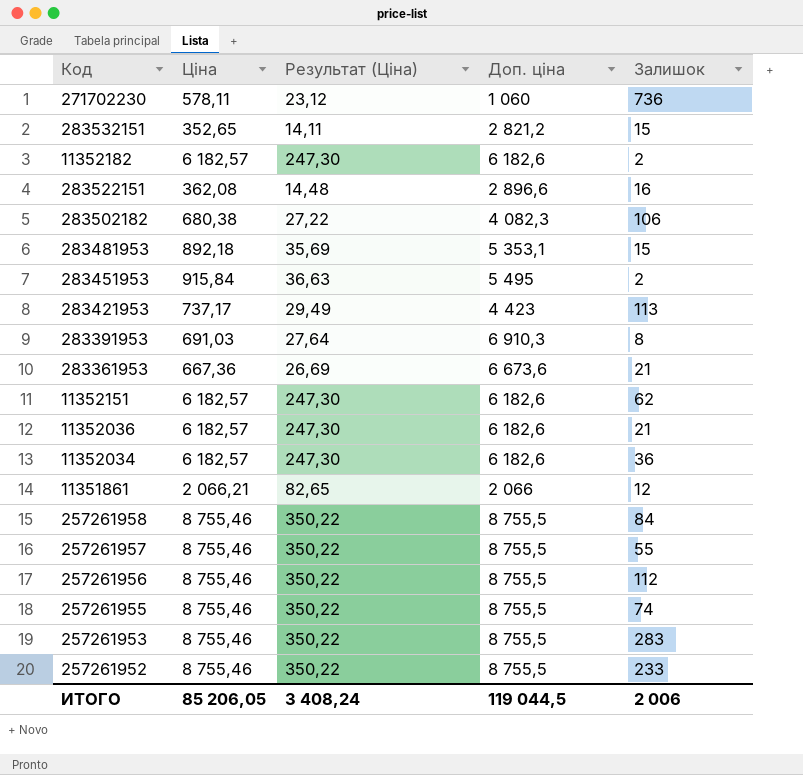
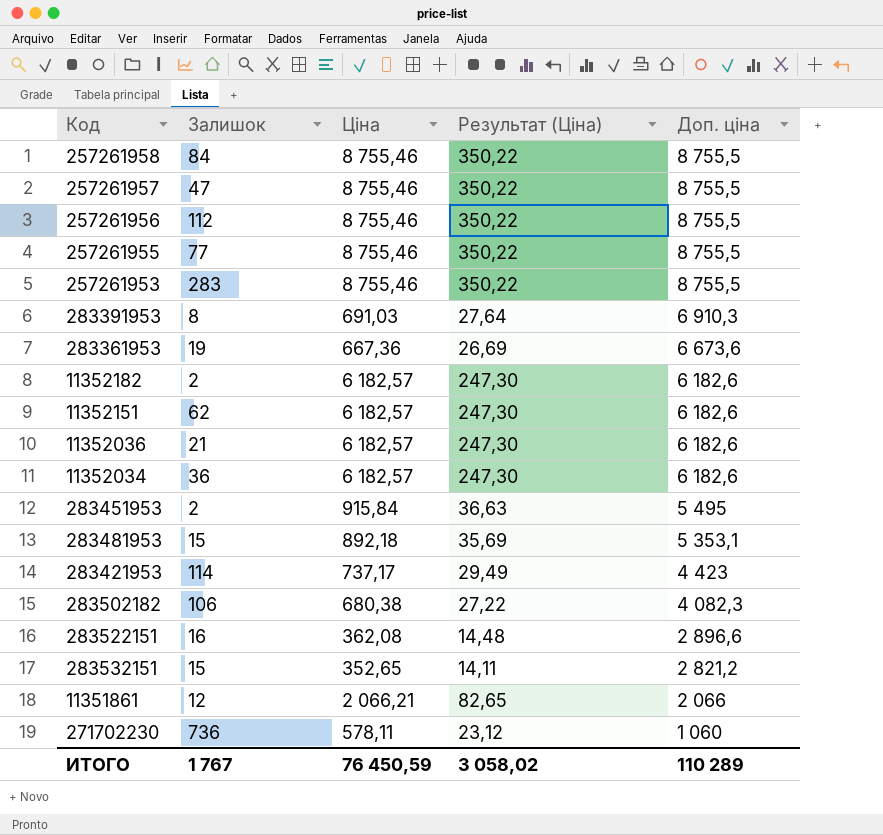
row order: none -> Доп. ціна descending
column Залишок | position: 5 -> 2
row 257261952: 8 755,46 | 350,22 | 8 755,5 | 233 -> none
257261957 | Залишок: 55 -> 47
257261955 | Залишок: 74 -> 77
283361953 | Залишок: 21 -> 19
283421953 | Залишок: 113 -> 114
ИТОГО | Залишок: 2 006 -> 1 767
ИТОГО | Ціна: 85 206,05 -> 76 450,59
ИТОГО | Результат (Ціна): 3 408,24 -> 3 058,02
ИТОГО | Доп. ціна: 119 044,5 -> 110 289

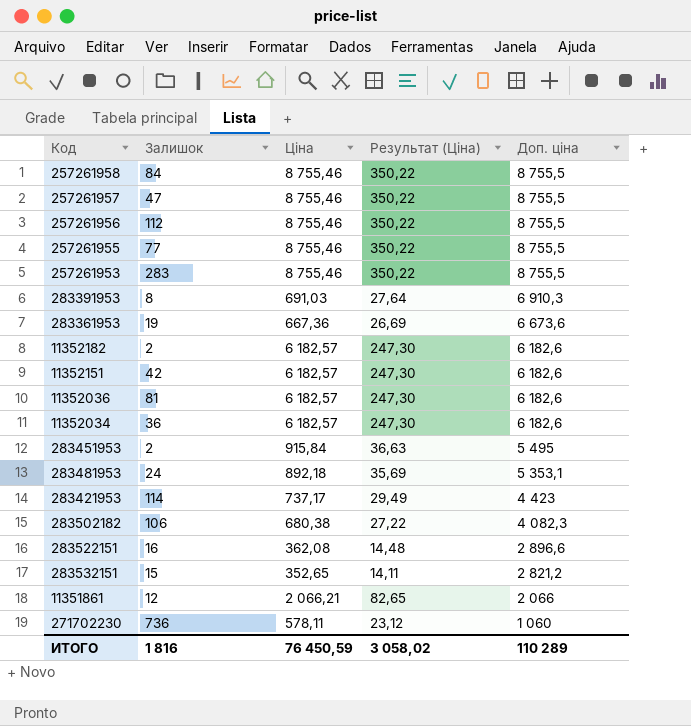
11352151 | Залишок: 62 -> 42
11352036 | Залишок: 21 -> 81
283481953 | Залишок: 15 -> 24
ИТОГО | Залишок: 1 767 -> 1 816

